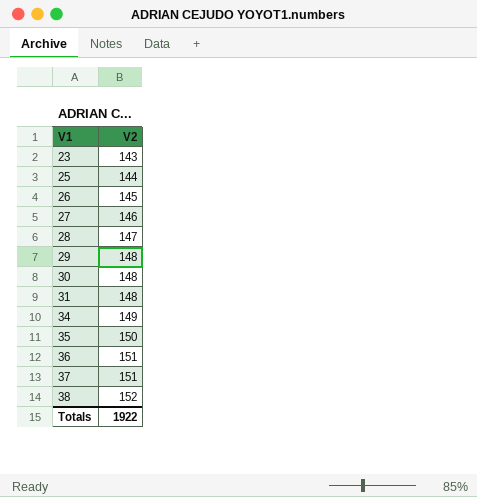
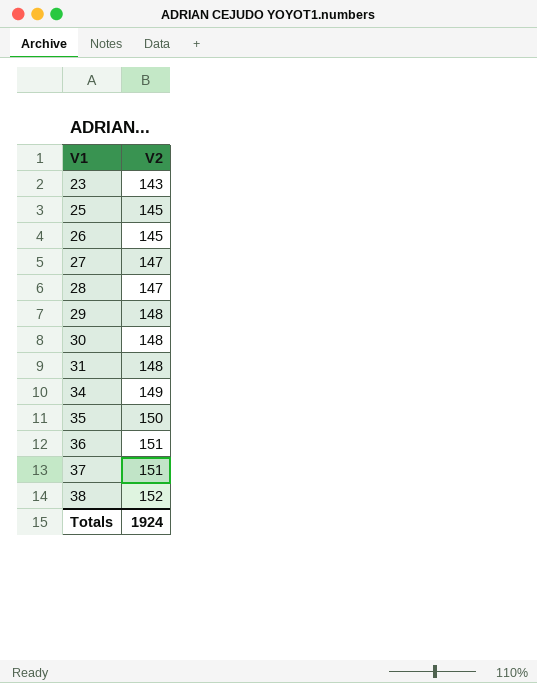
25 | V2: 144 -> 145
27 | V2: 146 -> 147
Totals | V2: 1922 -> 1924

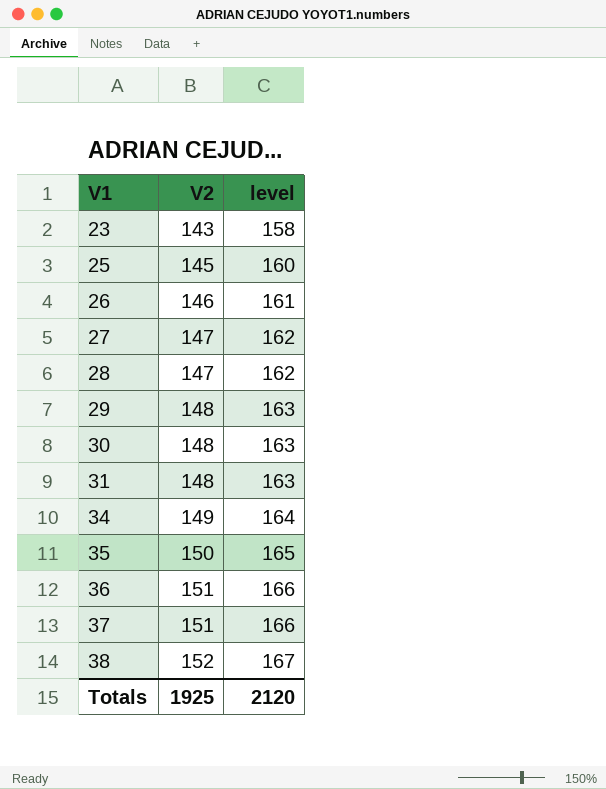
column level | formula: none -> [V2] + 15
26 | V2: 145 -> 146
Totals | V2: 1924 -> 1925

